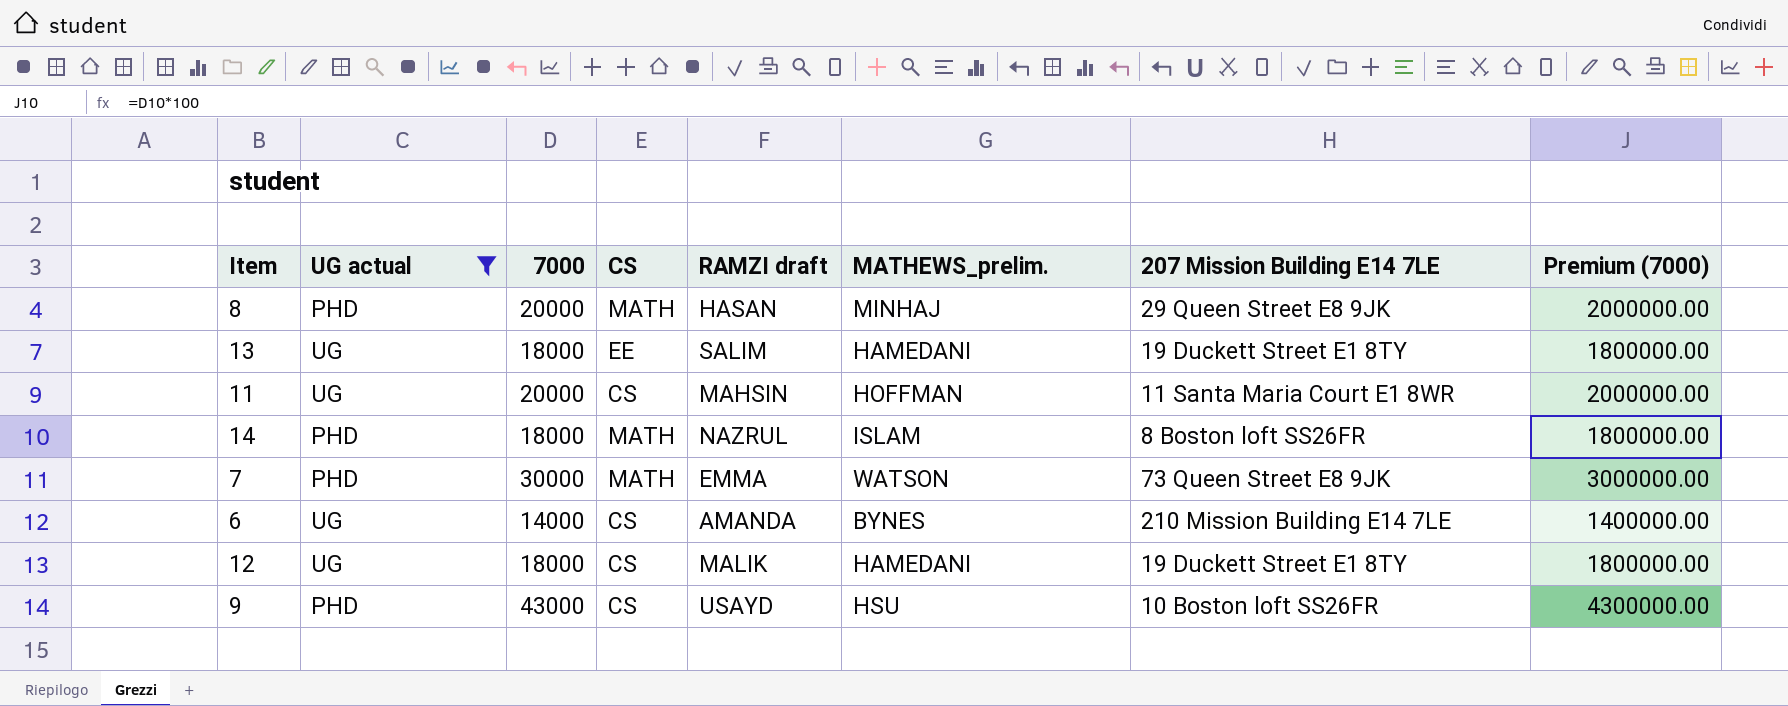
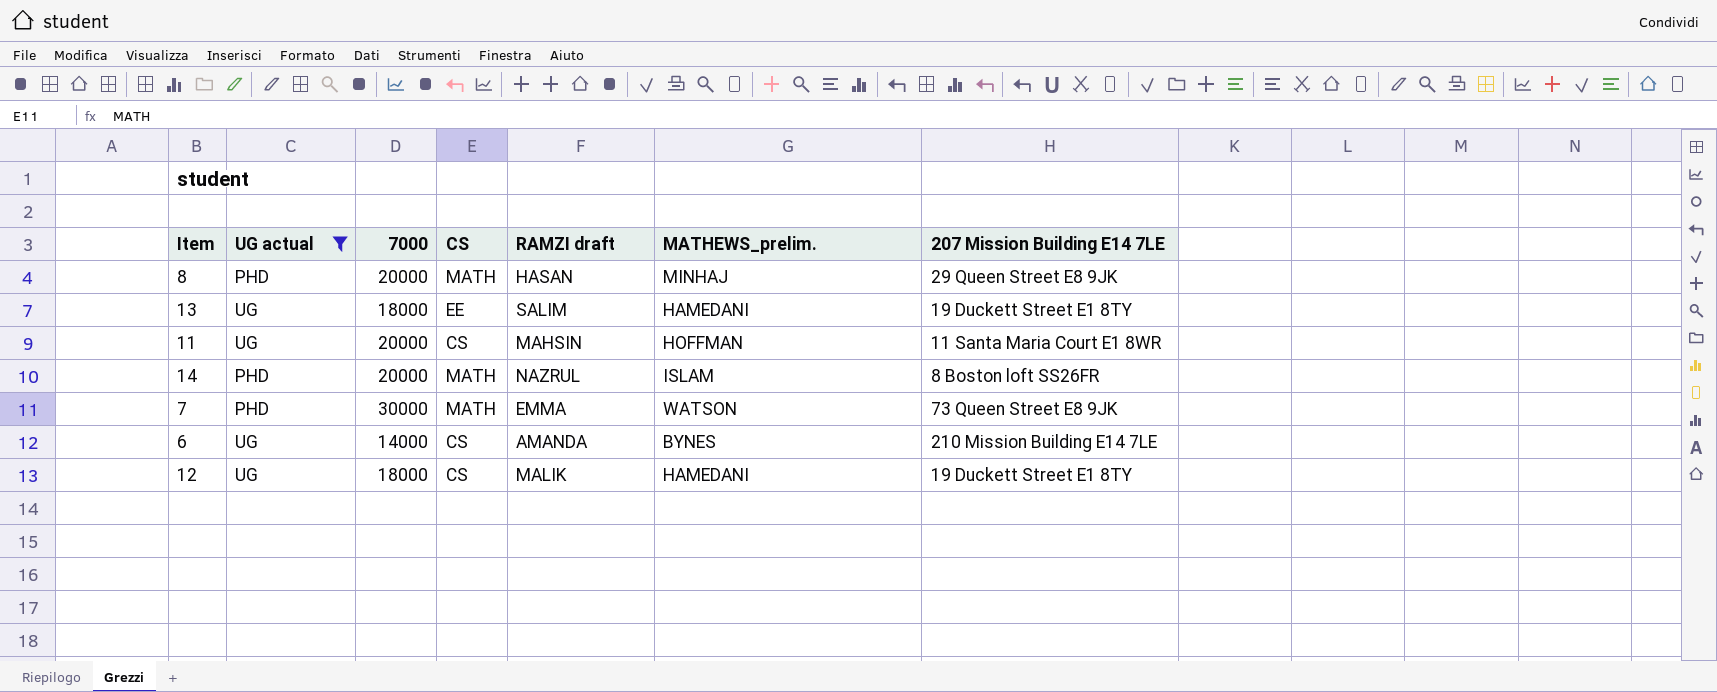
column Premium (7000) | formula: [7000] * 100 -> none
row 9: PHD | 43000 | CS | USAYD | HSU | 10 Boston loft SS26FR | 4300000.00 -> none
14 | 7000: 18000 -> 20000

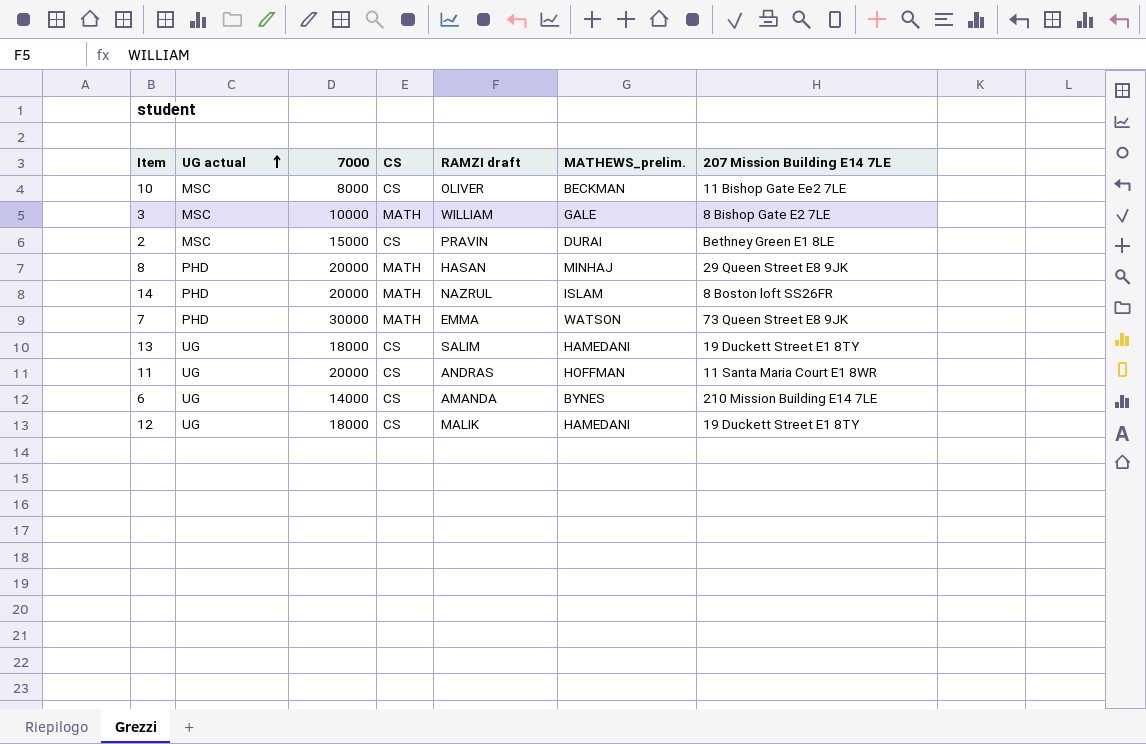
filter: UG actual != MSC -> none
row order: none -> UG actual ascending
13 | CS: EE -> CS
11 | RAMZI draft: MAHSIN -> ANDRAS

